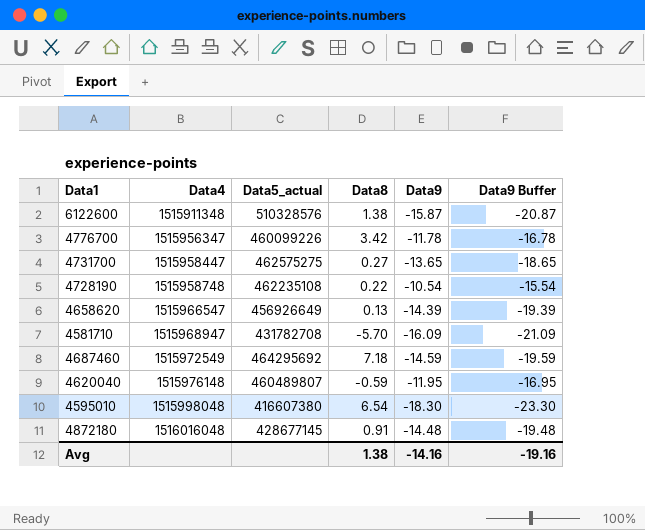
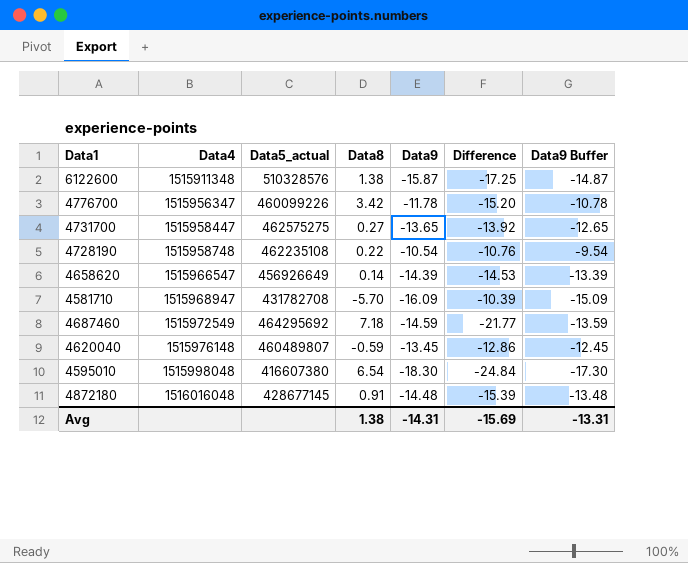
column Difference | formula: none -> [Data9] - [Data8]
column Data9 Buffer | formula: [Data9] - 5 -> [Data9] + 1
4658620 | Data8: 0.13 -> 0.14
4620040 | Data9: -11.95 -> -13.45
Avg | Data9: -14.16 -> -14.31
Avg | Data9 Buffer: -19.16 -> -13.31

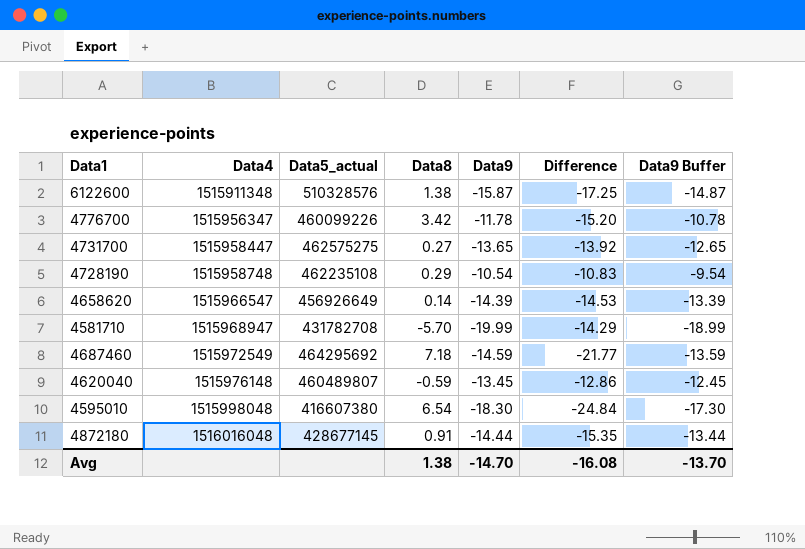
4728190 | Data8: 0.22 -> 0.29
4728190 | Difference: -10.76 -> -10.83
4581710 | Data9: -16.09 -> -19.99
4581710 | Difference: -10.39 -> -14.29
4581710 | Data9 Buffer: -15.09 -> -18.99
4872180 | Data9: -14.48 -> -14.44
4872180 | Difference: -15.39 -> -15.35
4872180 | Data9 Buffer: -13.48 -> -13.44
Avg | Data9: -14.31 -> -14.70
Avg | Difference: -15.69 -> -16.08
Avg | Data9 Buffer: -13.31 -> -13.70

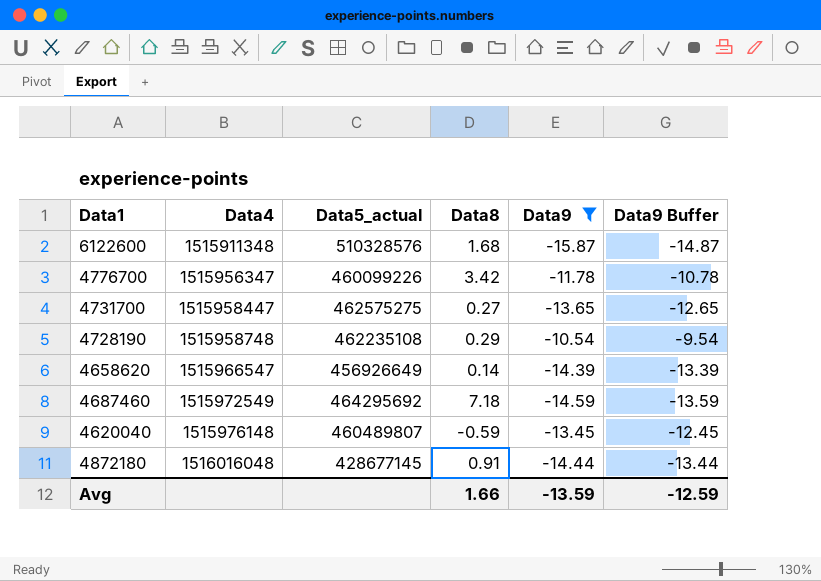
filter: none -> Data9 >= -15.87
column Difference | formula: [Data9] - [Data8] -> none
6122600 | Data8: 1.38 -> 1.68
Avg | Data8: 1.38 -> 1.66
Avg | Data9: -14.70 -> -13.59
Avg | Data9 Buffer: -13.70 -> -12.59

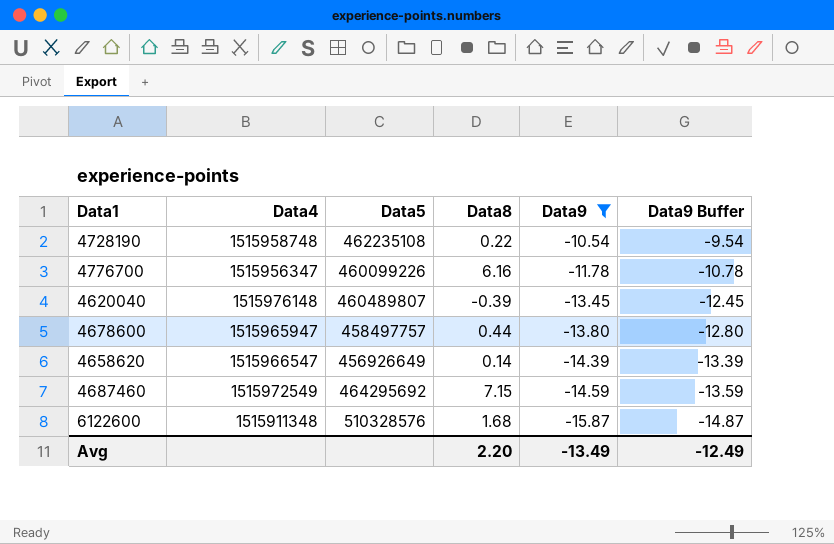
row order: Data4 ascending -> Data9 descending
column name: Data5_actual -> Data5
row 4731700: 1515958447 | 462575275 | 0.27 | -13.65 | -12.65 -> none
row 4872180: 1516016048 | 428677145 | 0.91 | -14.44 | -13.44 -> none
4728190 | Data8: 0.29 -> 0.22
4776700 | Data8: 3.42 -> 6.16
4620040 | Data8: -0.59 -> -0.39
row 4678600: none -> 1515965947 | 458497757 | 0.44 | -13.80 | -12.80
4687460 | Data8: 7.18 -> 7.15
Avg | Data8: 1.66 -> 2.20
Avg | Data9: -13.59 -> -13.49
Avg | Data9 Buffer: -12.59 -> -12.49

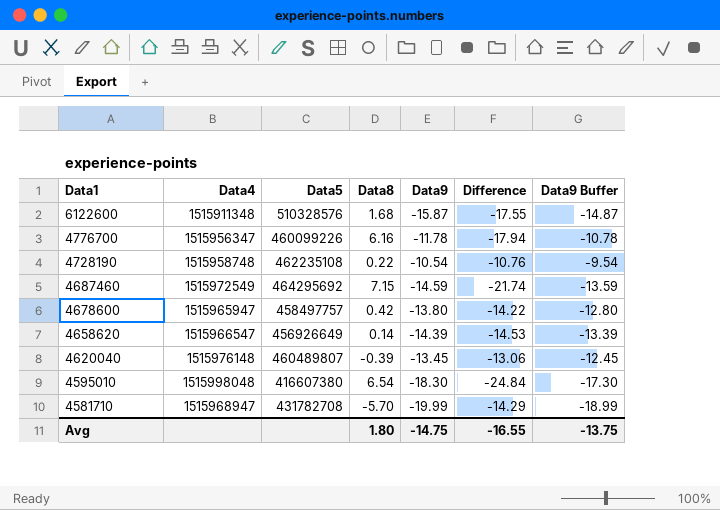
filter: Data9 >= -15.87 -> none
row order: Data9 descending -> Data1 descending
column Difference | formula: none -> [Data9] - [Data8]
4678600 | Data8: 0.44 -> 0.42
Avg | Data8: 2.20 -> 1.80
Avg | Data9: -13.49 -> -14.75
Avg | Data9 Buffer: -12.49 -> -13.75

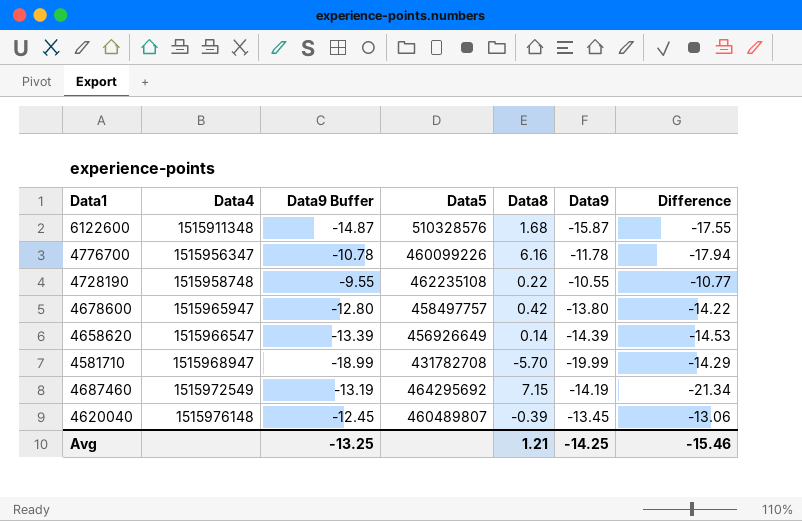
row order: Data1 descending -> Data4 ascending
column Data9 Buffer | position: 7 -> 3
row 4595010: 1515998048 | 416607380 | 6.54 | -18.30 | -24.84 | -17.30 -> none
4728190 | Data9 Buffer: -9.54 -> -9.55
4728190 | Data9: -10.54 -> -10.55
4728190 | Difference: -10.76 -> -10.77
4687460 | Data9 Buffer: -13.59 -> -13.19
4687460 | Data9: -14.59 -> -14.19
4687460 | Difference: -21.74 -> -21.34
Avg | Data9 Buffer: -13.75 -> -13.25
Avg | Data8: 1.80 -> 1.21
Avg | Data9: -14.75 -> -14.25
Avg | Difference: -16.55 -> -15.46

